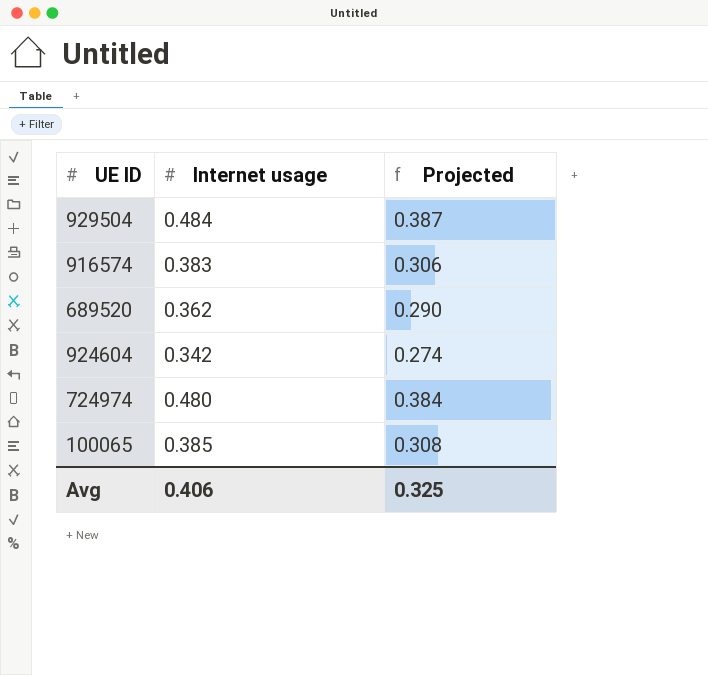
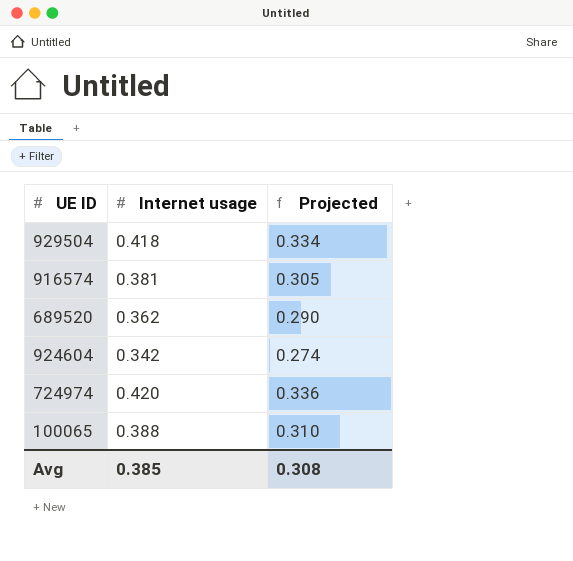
929504 | Internet usage: 0.484 -> 0.418
929504 | Projected: 0.387 -> 0.334
916574 | Internet usage: 0.383 -> 0.381
916574 | Projected: 0.306 -> 0.305
724974 | Internet usage: 0.480 -> 0.420
724974 | Projected: 0.384 -> 0.336
100065 | Internet usage: 0.385 -> 0.388
100065 | Projected: 0.308 -> 0.310
Avg | Internet usage: 0.406 -> 0.385
Avg | Projected: 0.325 -> 0.308

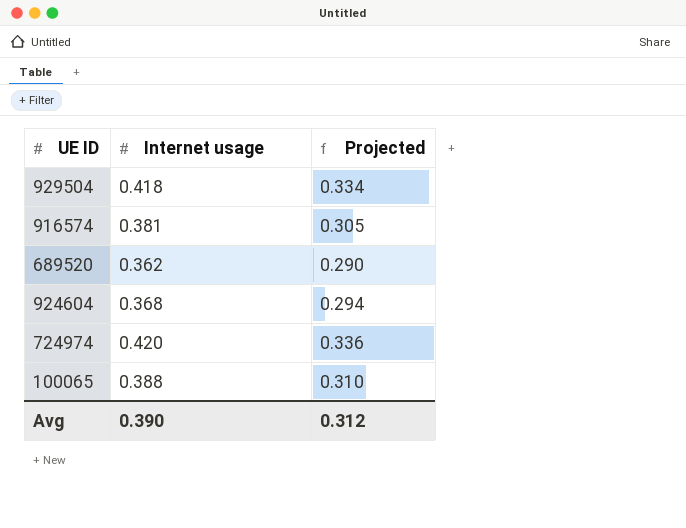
924604 | Internet usage: 0.342 -> 0.368
924604 | Projected: 0.274 -> 0.294
Avg | Internet usage: 0.385 -> 0.390
Avg | Projected: 0.308 -> 0.312

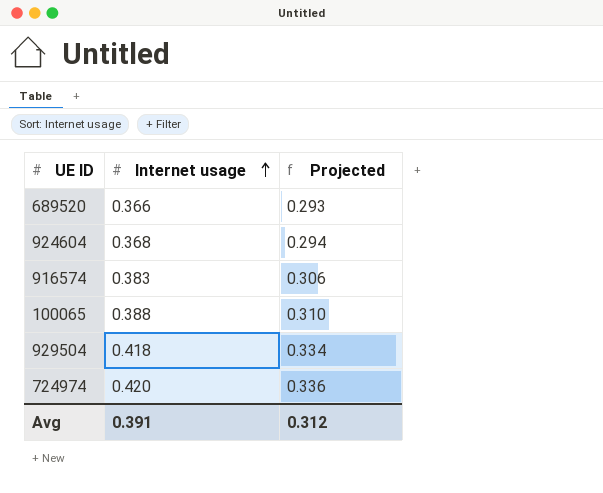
row order: none -> Internet usage ascending
689520 | Internet usage: 0.362 -> 0.366
689520 | Projected: 0.290 -> 0.293
916574 | Internet usage: 0.381 -> 0.383
916574 | Projected: 0.305 -> 0.306
Avg | Internet usage: 0.390 -> 0.391

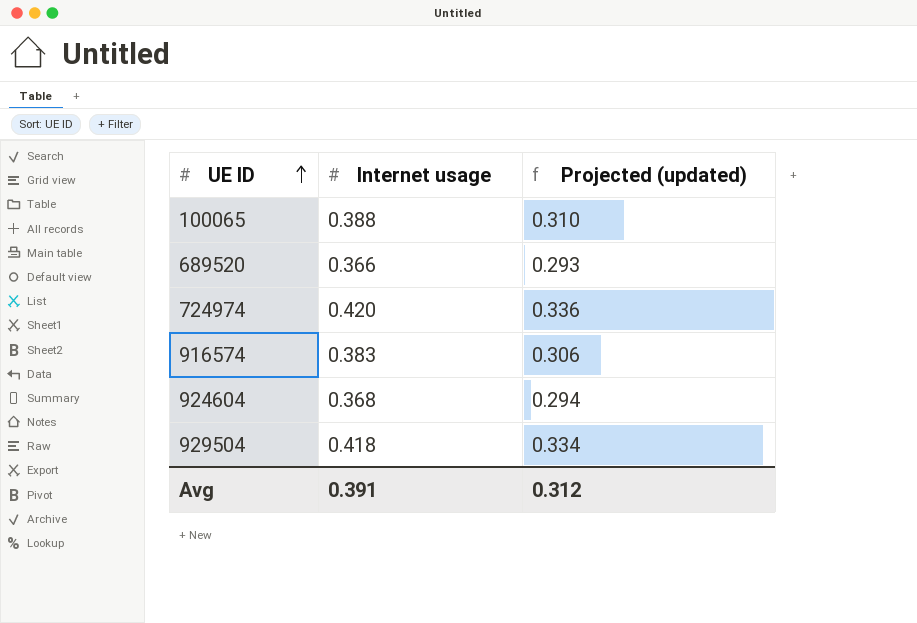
row order: Internet usage ascending -> UE ID ascending
column name: Projected -> Projected (updated)

